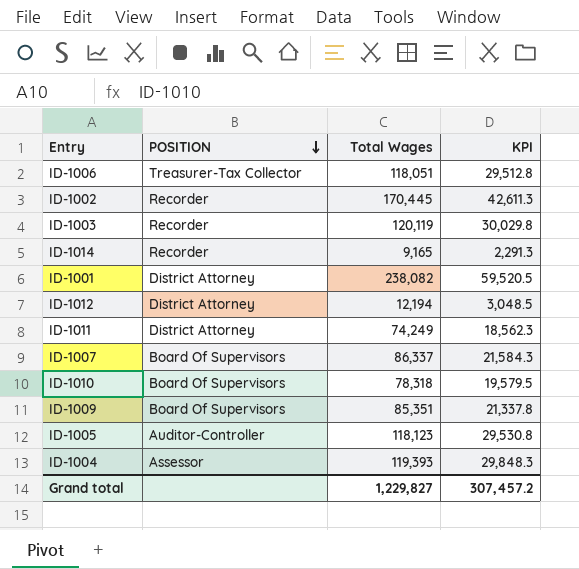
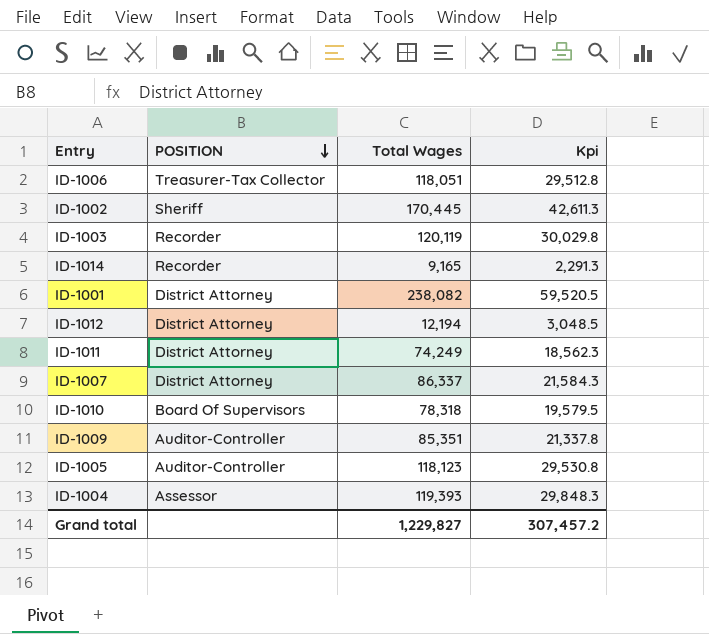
column name: KPI -> Kpi
ID-1002 | POSITION: Recorder -> Sheriff
ID-1007 | POSITION: Board Of Supervisors -> District Attorney
ID-1009 | POSITION: Board Of Supervisors -> Auditor-Controller

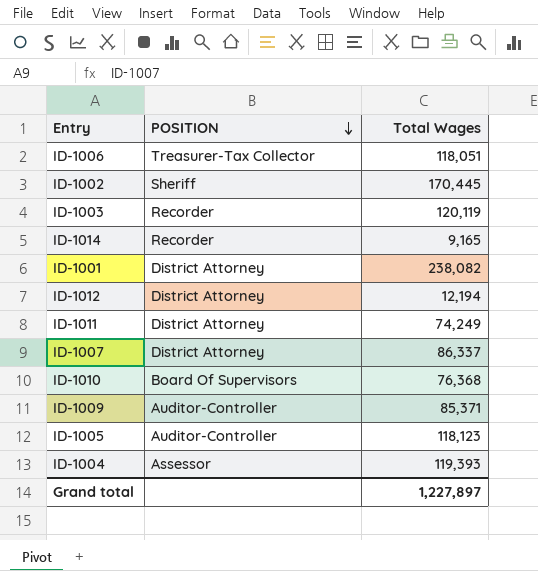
column Kpi | formula: [Total Wages] * 0.25 -> none
ID-1010 | Total Wages: 78,318 -> 76,368
ID-1009 | Total Wages: 85,351 -> 85,371
Grand total | Total Wages: 1,229,827 -> 1,227,897

